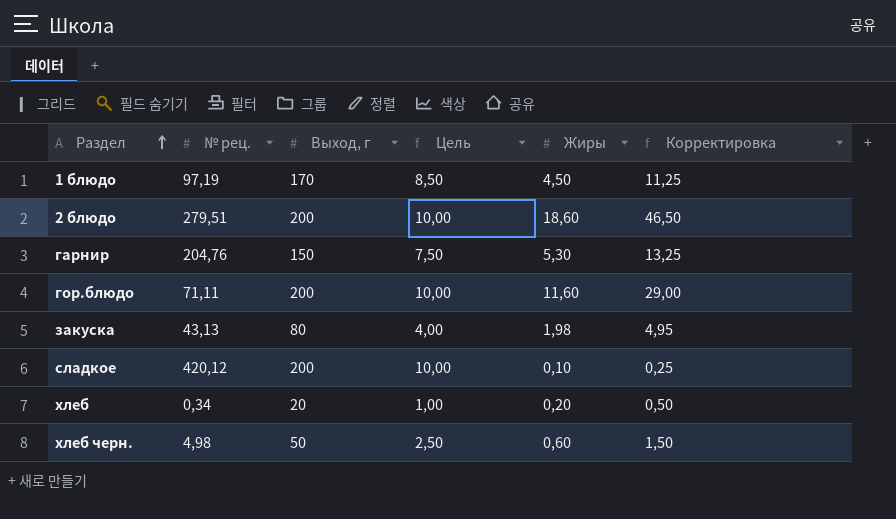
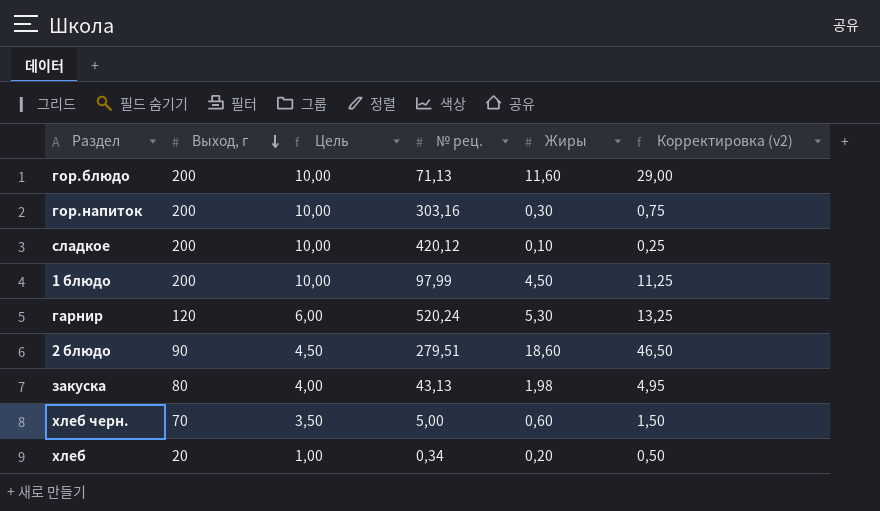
row order: Раздел ascending -> Выход, г descending
column № рец. | position: 2 -> 4
column name: Корректировка -> Корректировка (v2)
гор.блюдо | № рец.: 71,11 -> 71,13
row гор.напиток: none -> 200 | 10,00 | 303,16 | 0,30 | 0,75
1 блюдо | Выход, г: 170 -> 200
1 блюдо | Цель: 8,50 -> 10,00
1 блюдо | № рец.: 97,19 -> 97,99
гарнир | Выход, г: 150 -> 120
гарнир | Цель: 7,50 -> 6,00
гарнир | № рец.: 204,76 -> 520,24
2 блюдо | Выход, г: 200 -> 90
2 блюдо | Цель: 10,00 -> 4,50
хлеб черн. | Выход, г: 50 -> 70
хлеб черн. | Цель: 2,50 -> 3,50
хлеб черн. | № рец.: 4,98 -> 5,00

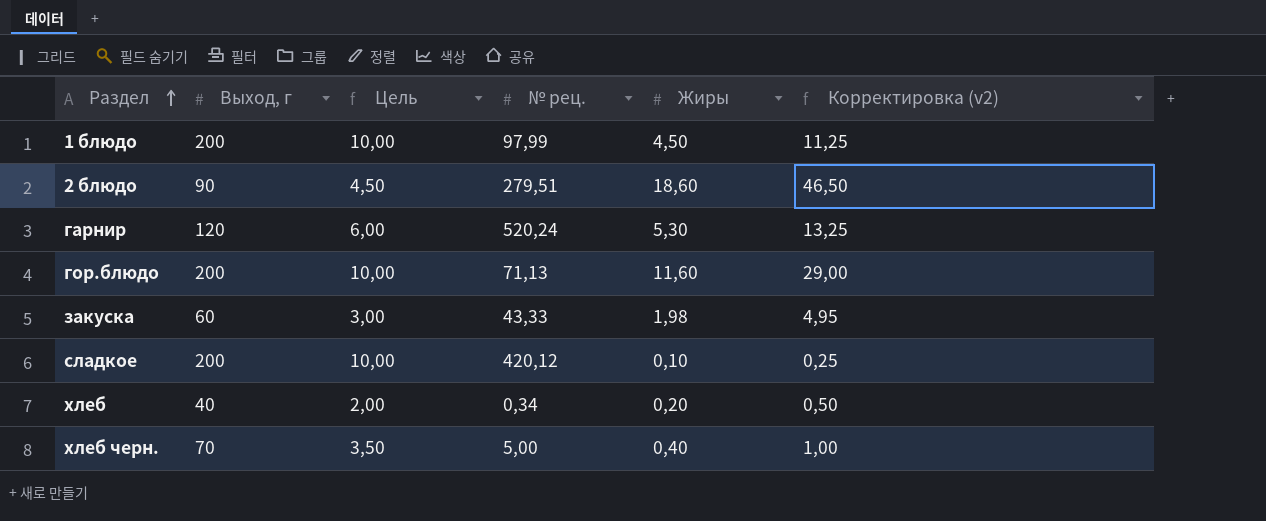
row order: Выход, г descending -> Раздел ascending
row гор.напиток: 200 | 10,00 | 303,16 | 0,30 | 0,75 -> none
закуска | Выход, г: 80 -> 60
закуска | Цель: 4,00 -> 3,00
закуска | № рец.: 43,13 -> 43,33
хлеб | Выход, г: 20 -> 40
хлеб | Цель: 1,00 -> 2,00
хлеб черн. | Жиры: 0,60 -> 0,40
хлеб черн. | Корректировка (v2): 1,50 -> 1,00

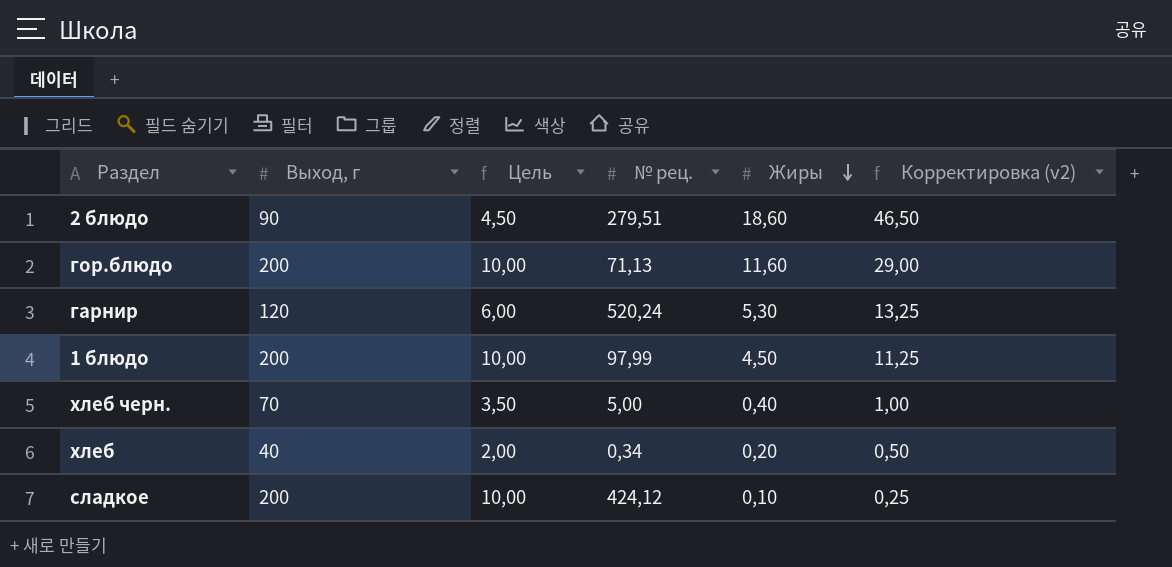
row order: Раздел ascending -> Жиры descending
row закуска: 60 | 3,00 | 43,33 | 1,98 | 4,95 -> none
сладкое | № рец.: 420,12 -> 424,12

